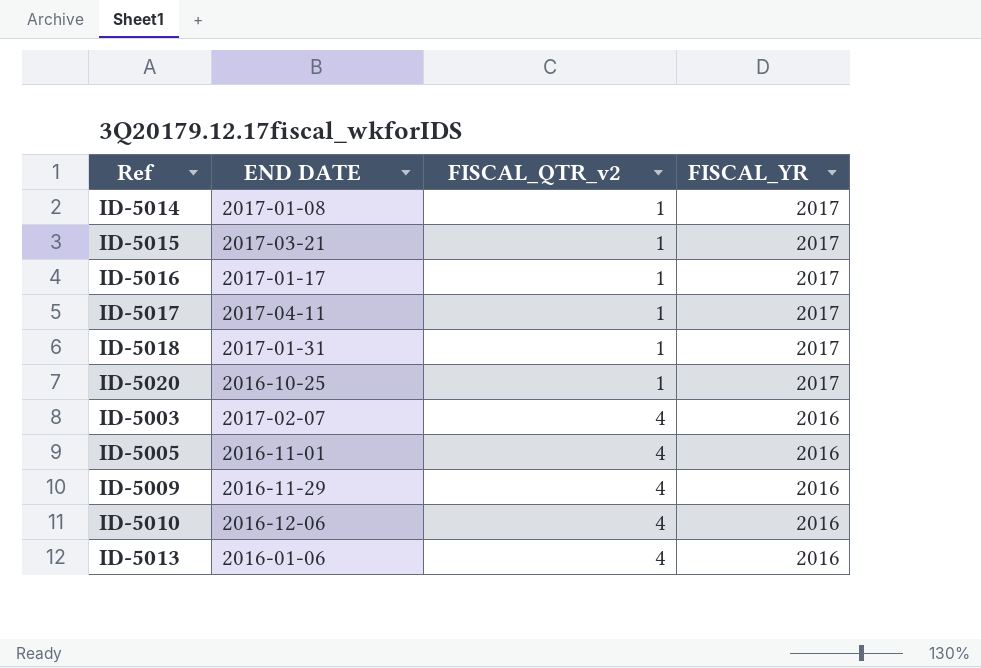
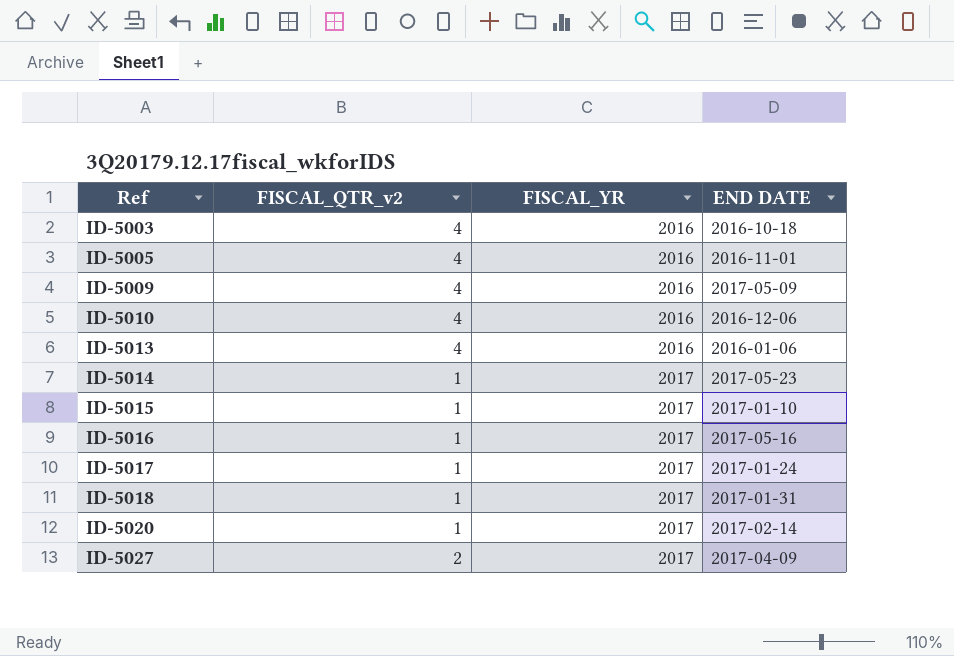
row order: FISCAL_QTR_v2 ascending -> Ref ascending
column END DATE | position: 2 -> 4
ID-5003 | END DATE: 2017-02-07 -> 2016-10-18
ID-5009 | END DATE: 2016-11-29 -> 2017-05-09
ID-5014 | END DATE: 2017-01-08 -> 2017-05-23
ID-5015 | END DATE: 2017-03-21 -> 2017-01-10
ID-5016 | END DATE: 2017-01-17 -> 2017-05-16
ID-5017 | END DATE: 2017-04-11 -> 2017-01-24
ID-5020 | END DATE: 2016-10-25 -> 2017-02-14
row ID-5027: none -> 2 | 2017 | 2017-04-09

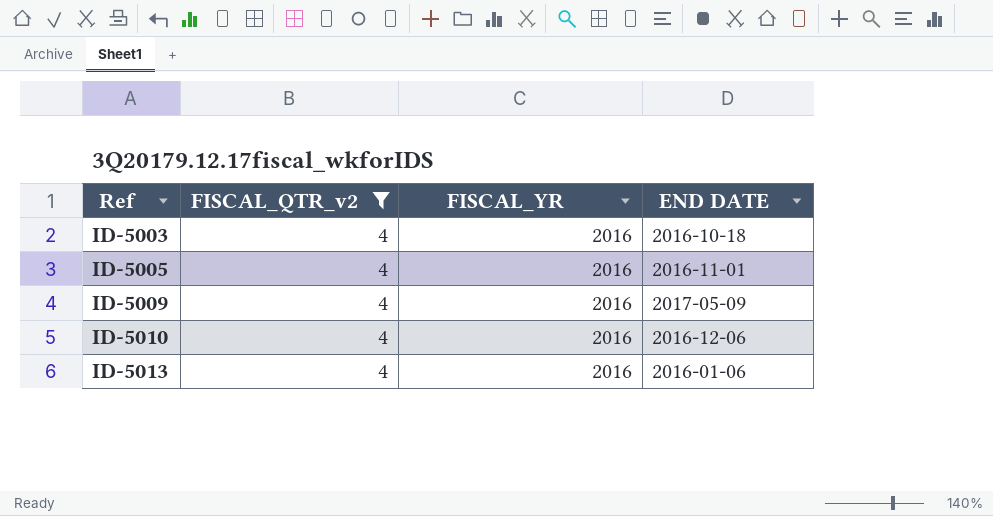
filter: none -> FISCAL_QTR_v2 = 4

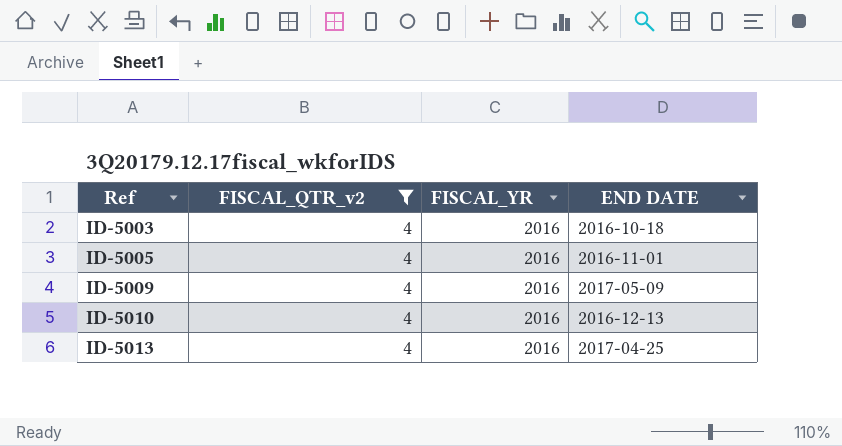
ID-5010 | END DATE: 2016-12-06 -> 2016-12-13
ID-5013 | END DATE: 2016-01-06 -> 2017-04-25

